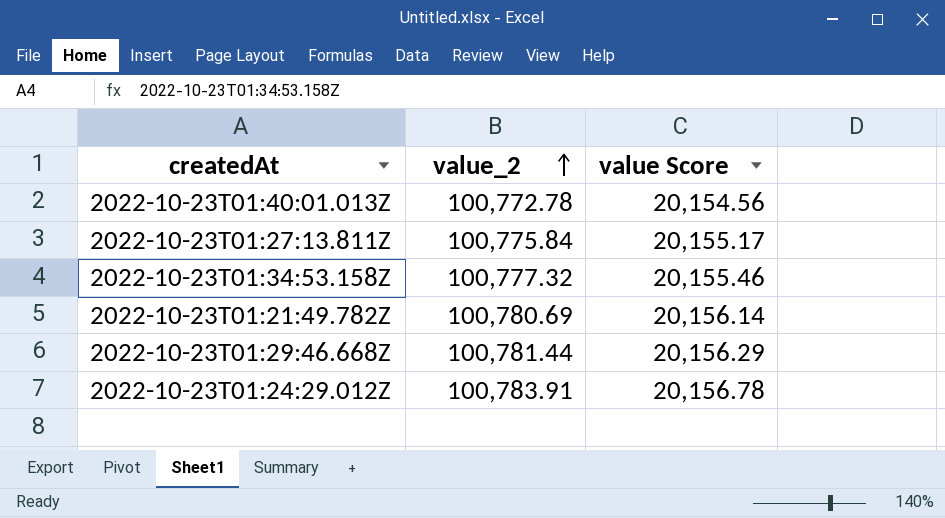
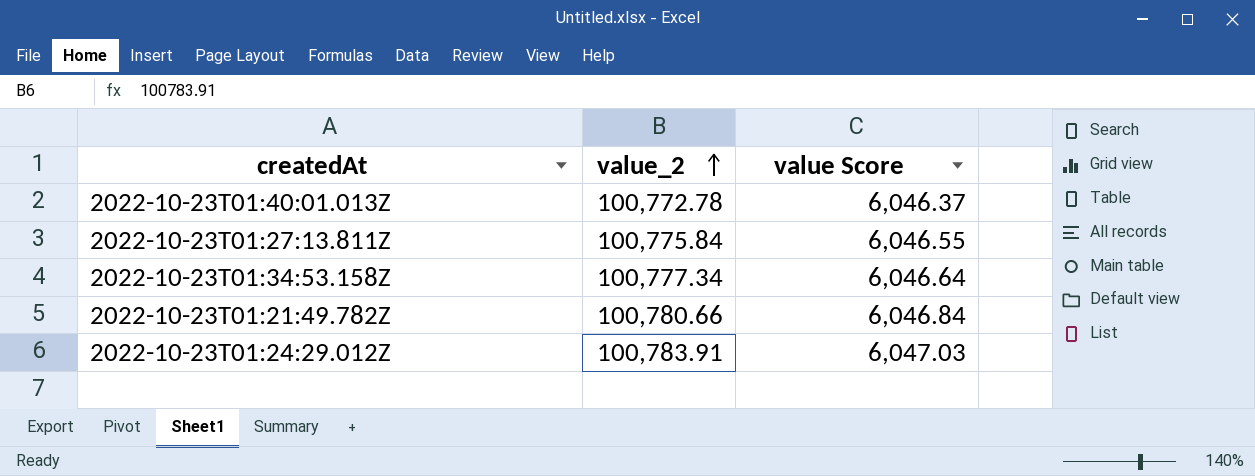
column value Score | formula: [value_2] * 0.2 -> [value_2] * 0.06
row 2022-10-23T01:29:46.668Z: 100,781.44 | 20,156.29 -> none
2022-10-23T01:34:53.158Z | value_2: 100,777.32 -> 100,777.34
2022-10-23T01:21:49.782Z | value_2: 100,780.69 -> 100,780.66

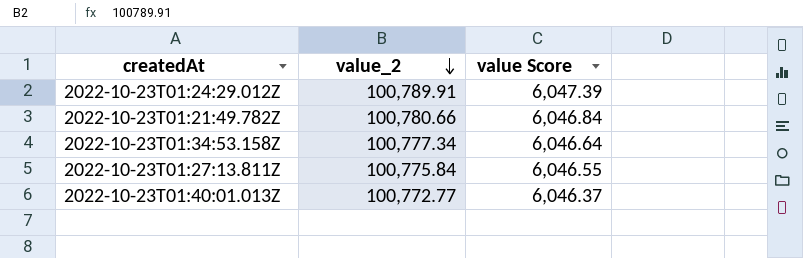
row order: value_2 ascending -> value_2 descending
2022-10-23T01:24:29.012Z | value_2: 100,783.91 -> 100,789.91
2022-10-23T01:24:29.012Z | value Score: 6,047.03 -> 6,047.39
2022-10-23T01:40:01.013Z | value_2: 100,772.78 -> 100,772.77

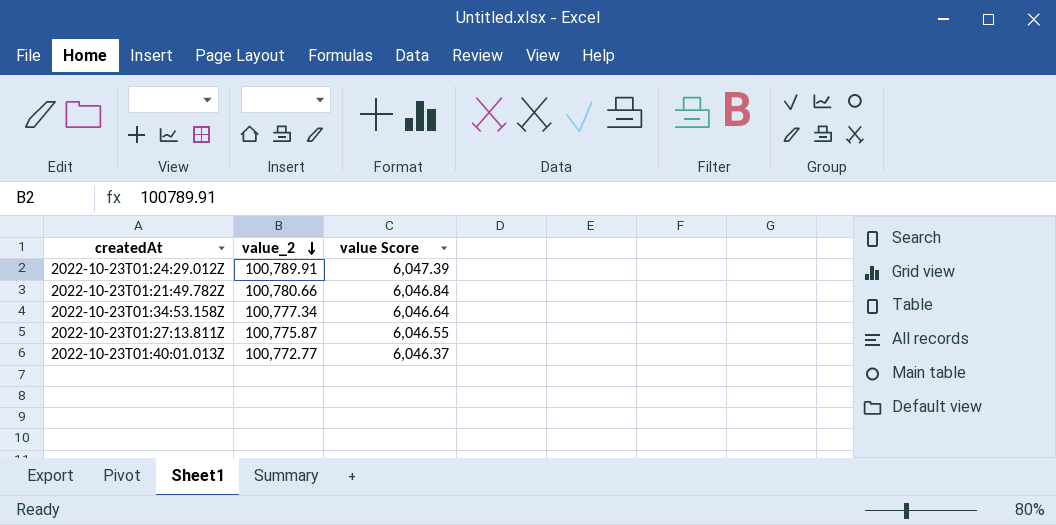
2022-10-23T01:27:13.811Z | value_2: 100,775.84 -> 100,775.87

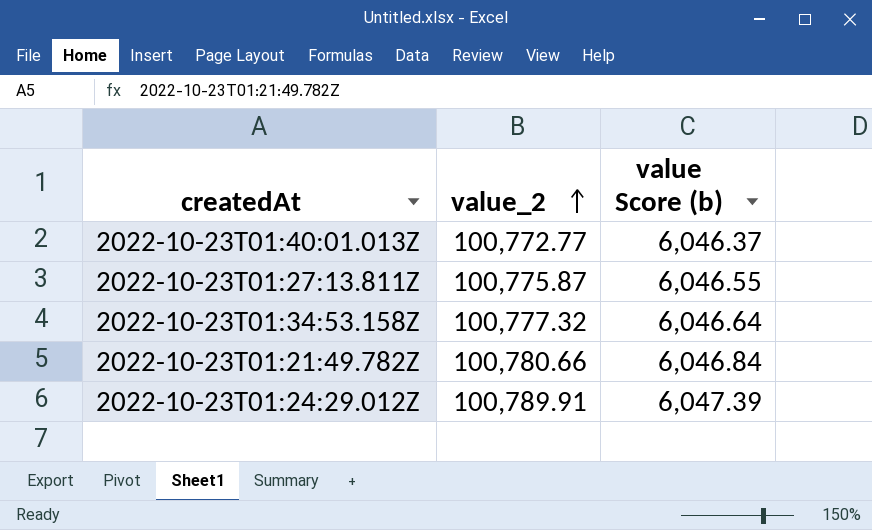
row order: value_2 descending -> value_2 ascending
column name: value Score -> value Score (b)
2022-10-23T01:34:53.158Z | value_2: 100,777.34 -> 100,777.32

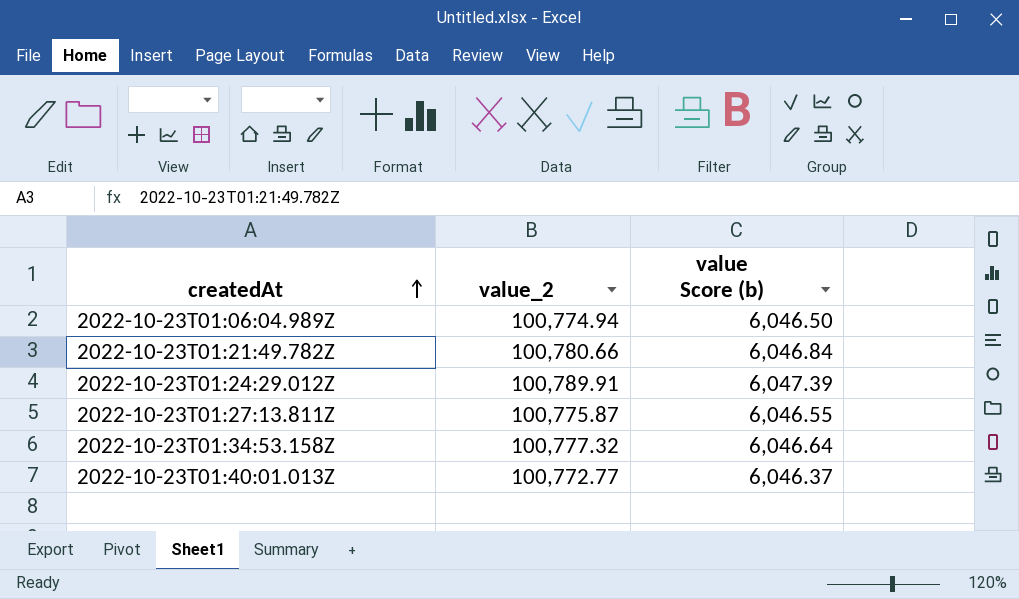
row order: value_2 ascending -> createdAt ascending
row 2022-10-23T01:06:04.989Z: none -> 100,774.94 | 6,046.50

